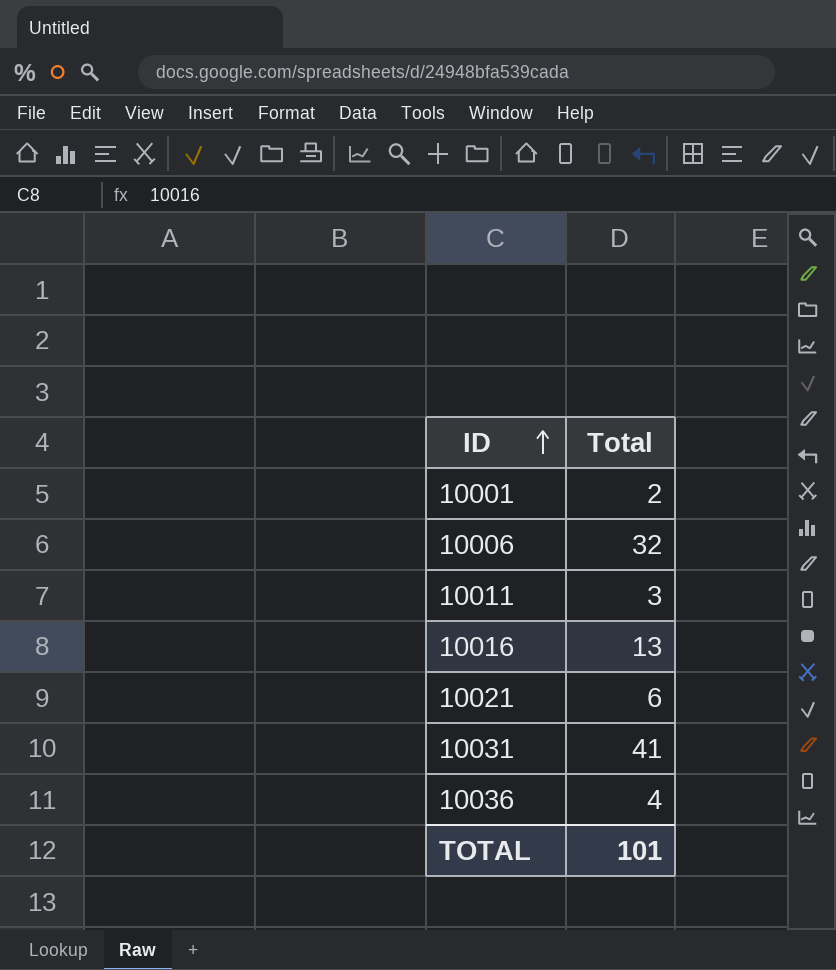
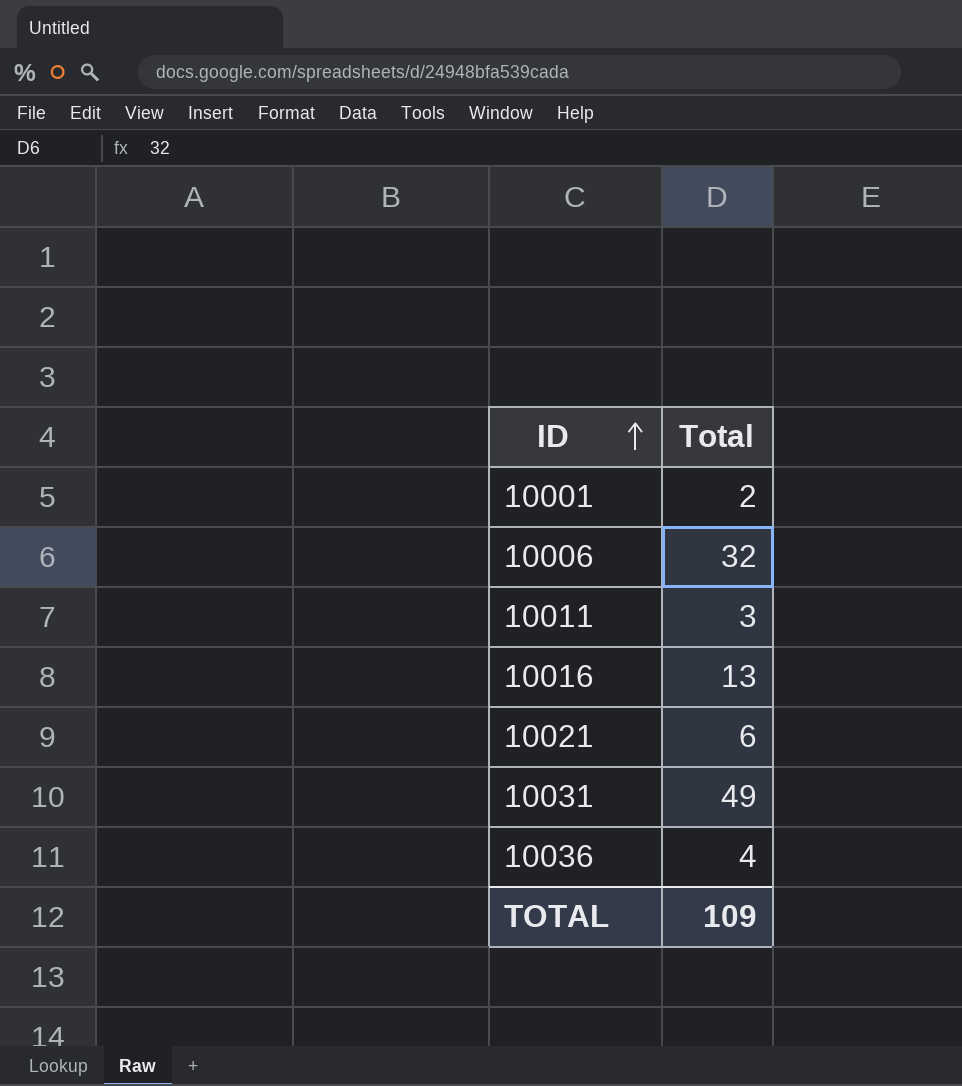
10031 | Total: 41 -> 49
TOTAL | Total: 101 -> 109

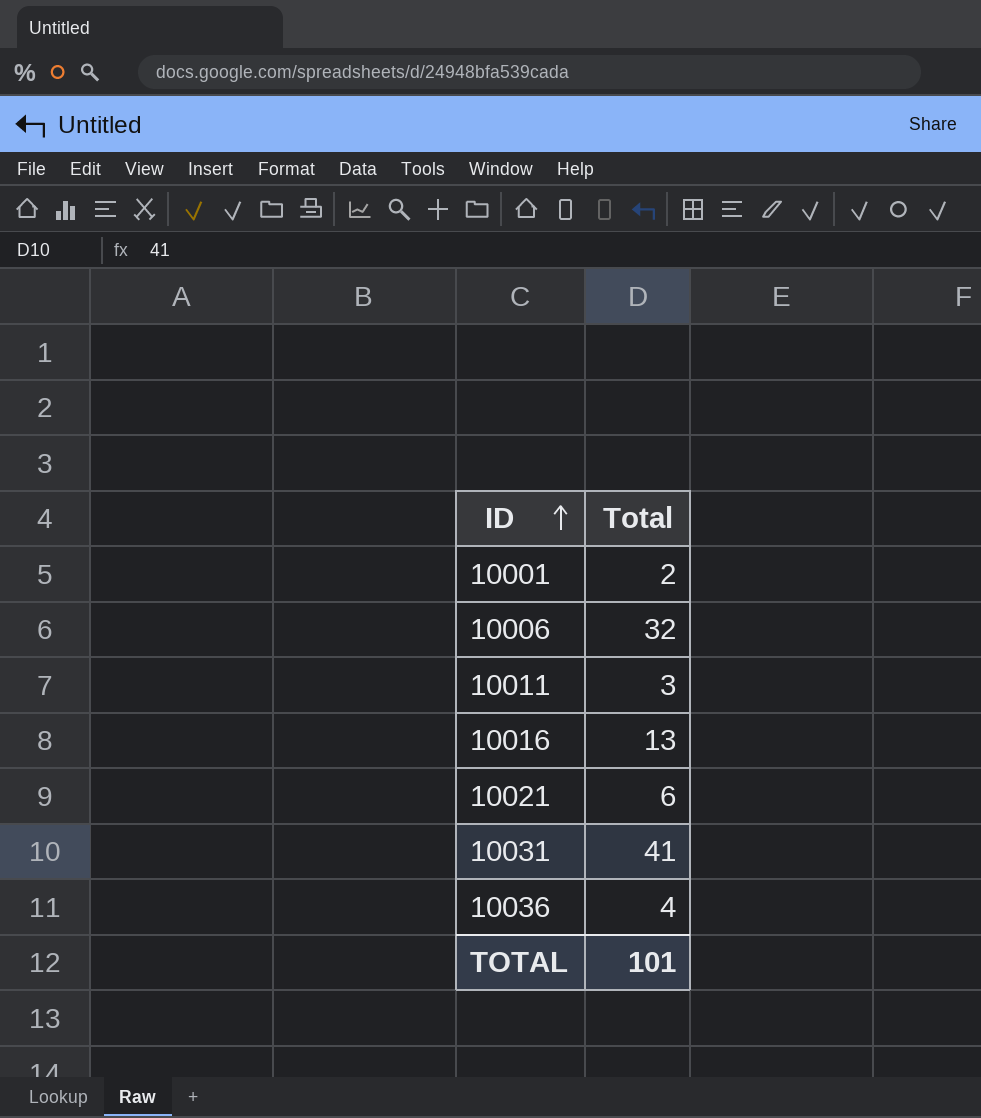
10031 | Total: 49 -> 41
TOTAL | Total: 109 -> 101

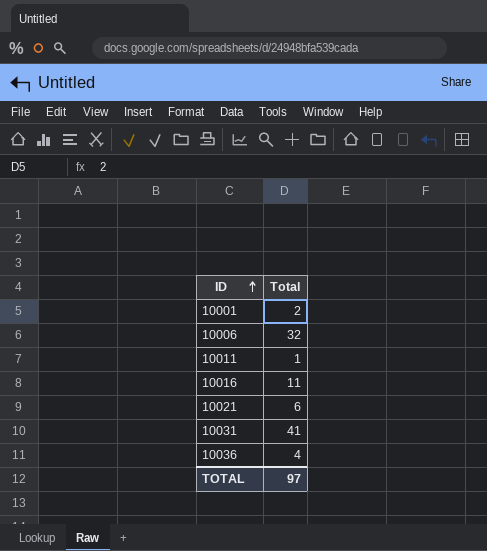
10011 | Total: 3 -> 1
10016 | Total: 13 -> 11
TOTAL | Total: 101 -> 97

